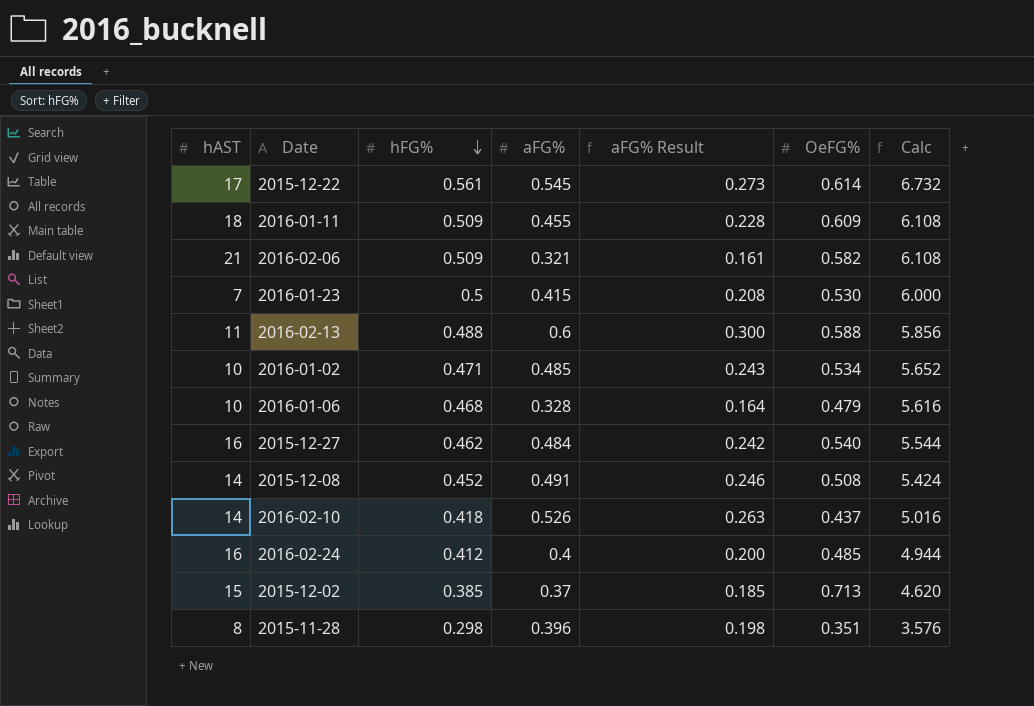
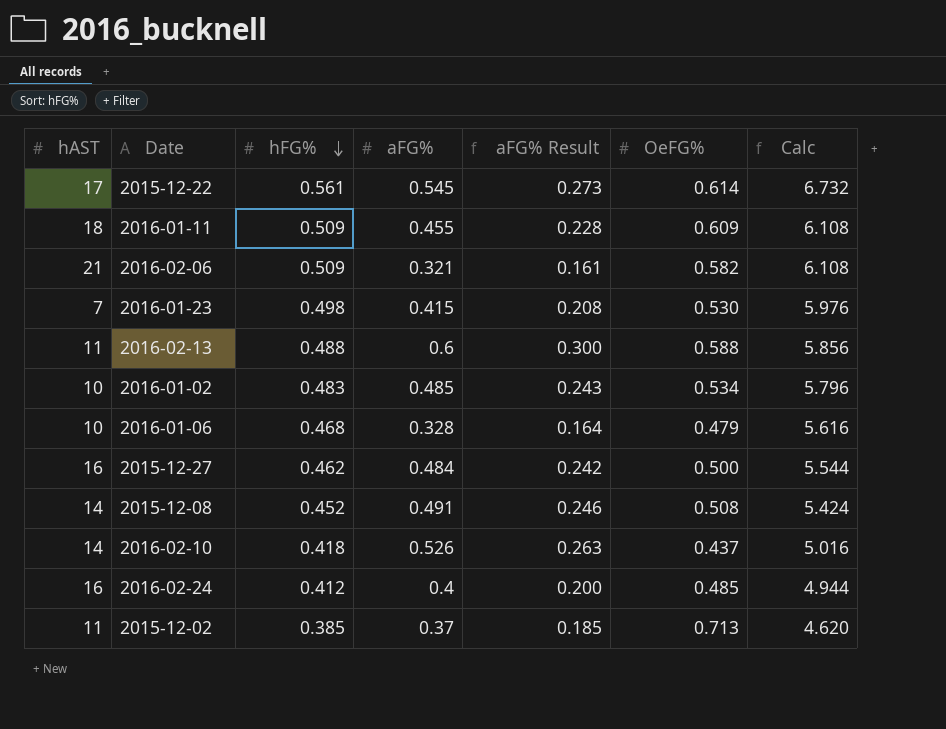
row 2015-11-28: 8 | 0.298 | 0.396 | 0.198 | 0.351 | 3.576 -> none
2016-01-23 | hFG%: 0.5 -> 0.498
2016-01-23 | Calc: 6.000 -> 5.976
2016-01-02 | hFG%: 0.471 -> 0.483
2016-01-02 | Calc: 5.652 -> 5.796
2015-12-27 | OeFG%: 0.540 -> 0.500
2015-12-02 | hAST: 15 -> 11

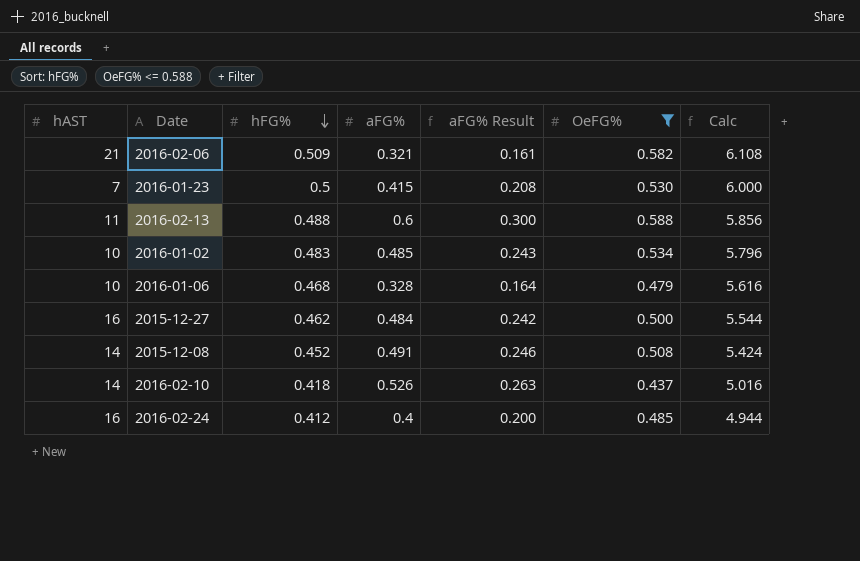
filter: none -> OeFG% <= 0.588
2016-01-23 | hFG%: 0.498 -> 0.5
2016-01-23 | Calc: 5.976 -> 6.000

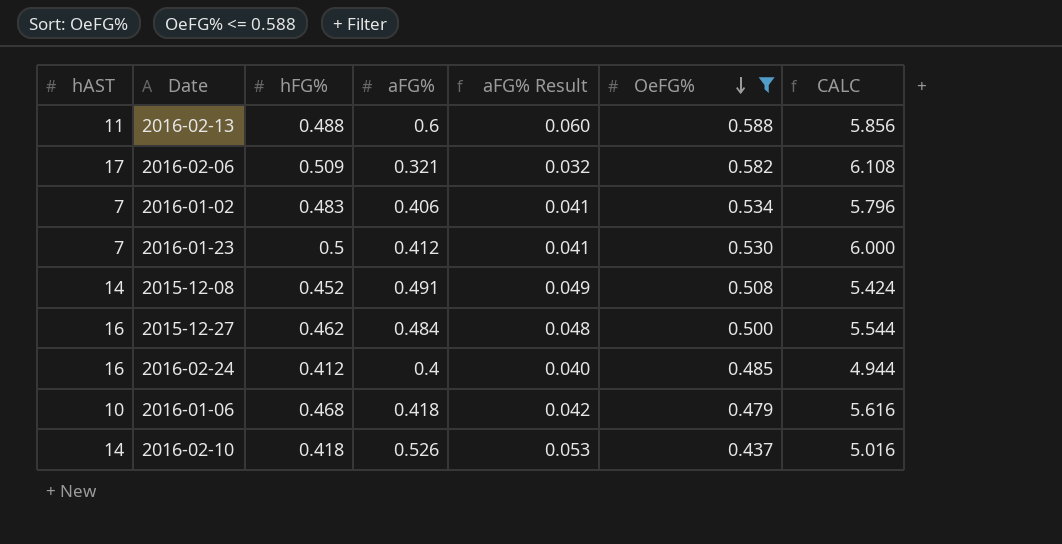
row order: hFG% descending -> OeFG% descending
column aFG% Result | formula: [aFG%] * 0.5 -> [aFG%] * 0.1
column name: Calc -> CALC
2016-02-06 | hAST: 21 -> 17
2016-01-02 | hAST: 10 -> 7
2016-01-02 | aFG%: 0.485 -> 0.406
2016-01-23 | aFG%: 0.415 -> 0.412
2016-01-06 | aFG%: 0.328 -> 0.418

